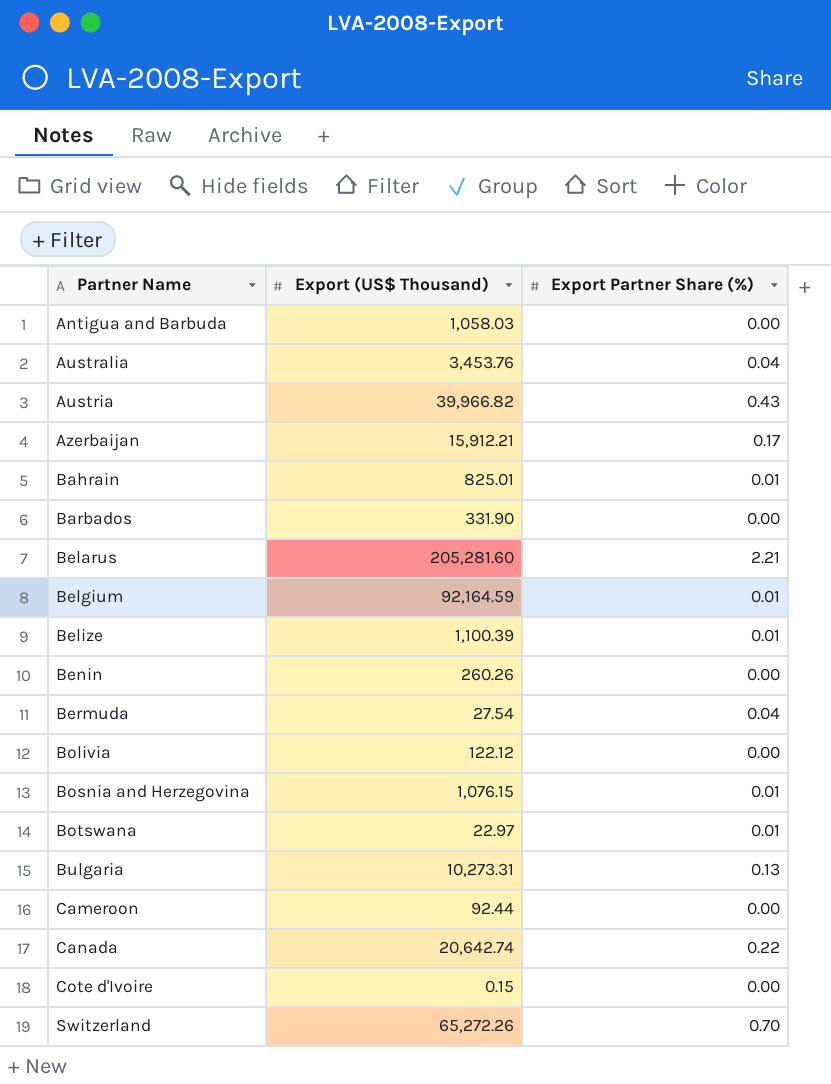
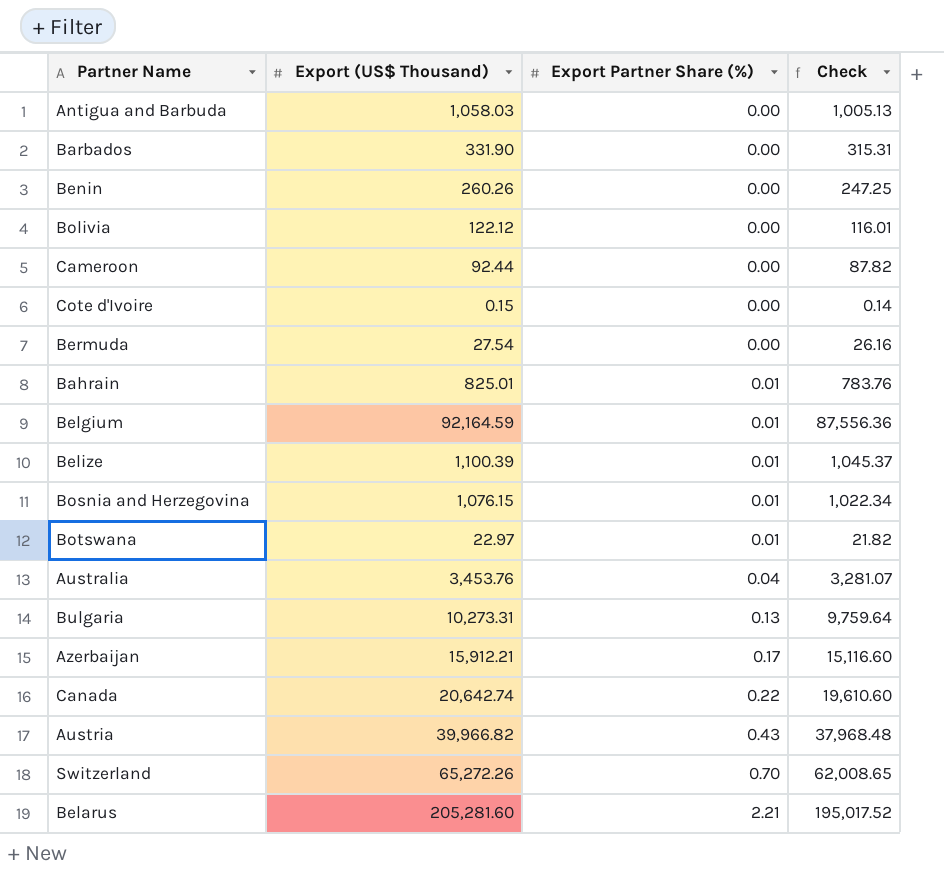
row order: Partner Name ascending -> Export Partner Share (%) ascending
column Check | formula: none -> [Export (US$ Thousand)] * 0.95
Bermuda | Export Partner Share (%): 0.04 -> 0.00

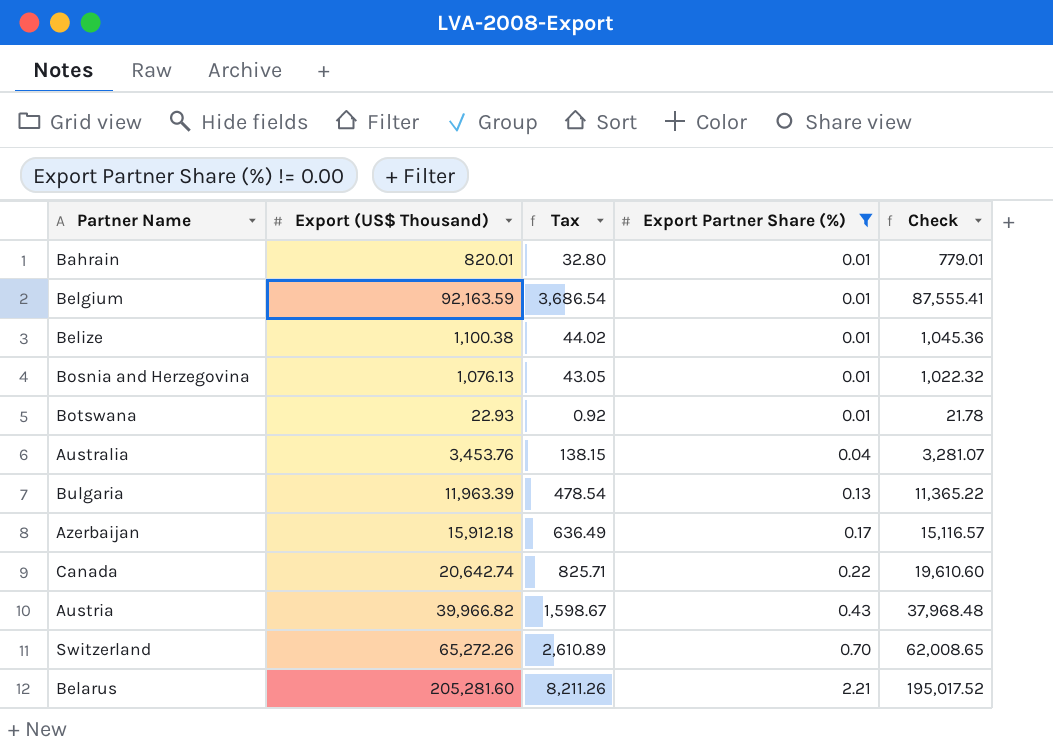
filter: none -> Export Partner Share (%) != 0.00
column Tax | formula: none -> [Export (US$ Thousand)] * 0.04
Bahrain | Export (US$ Thousand): 825.01 -> 820.01
Bahrain | Check: 783.76 -> 779.01
Belgium | Export (US$ Thousand): 92,164.59 -> 92,163.59
Belgium | Check: 87,556.36 -> 87,555.41
Belize | Export (US$ Thousand): 1,100.39 -> 1,100.38
Belize | Check: 1,045.37 -> 1,045.36
Bosnia and Herzegovina | Export (US$ Thousand): 1,076.15 -> 1,076.13
Bosnia and Herzegovina | Check: 1,022.34 -> 1,022.32
Botswana | Export (US$ Thousand): 22.97 -> 22.93
Botswana | Check: 21.82 -> 21.78
Bulgaria | Export (US$ Thousand): 10,273.31 -> 11,963.39
Bulgaria | Check: 9,759.64 -> 11,365.22
Azerbaijan | Export (US$ Thousand): 15,912.21 -> 15,912.18
Azerbaijan | Check: 15,116.60 -> 15,116.57

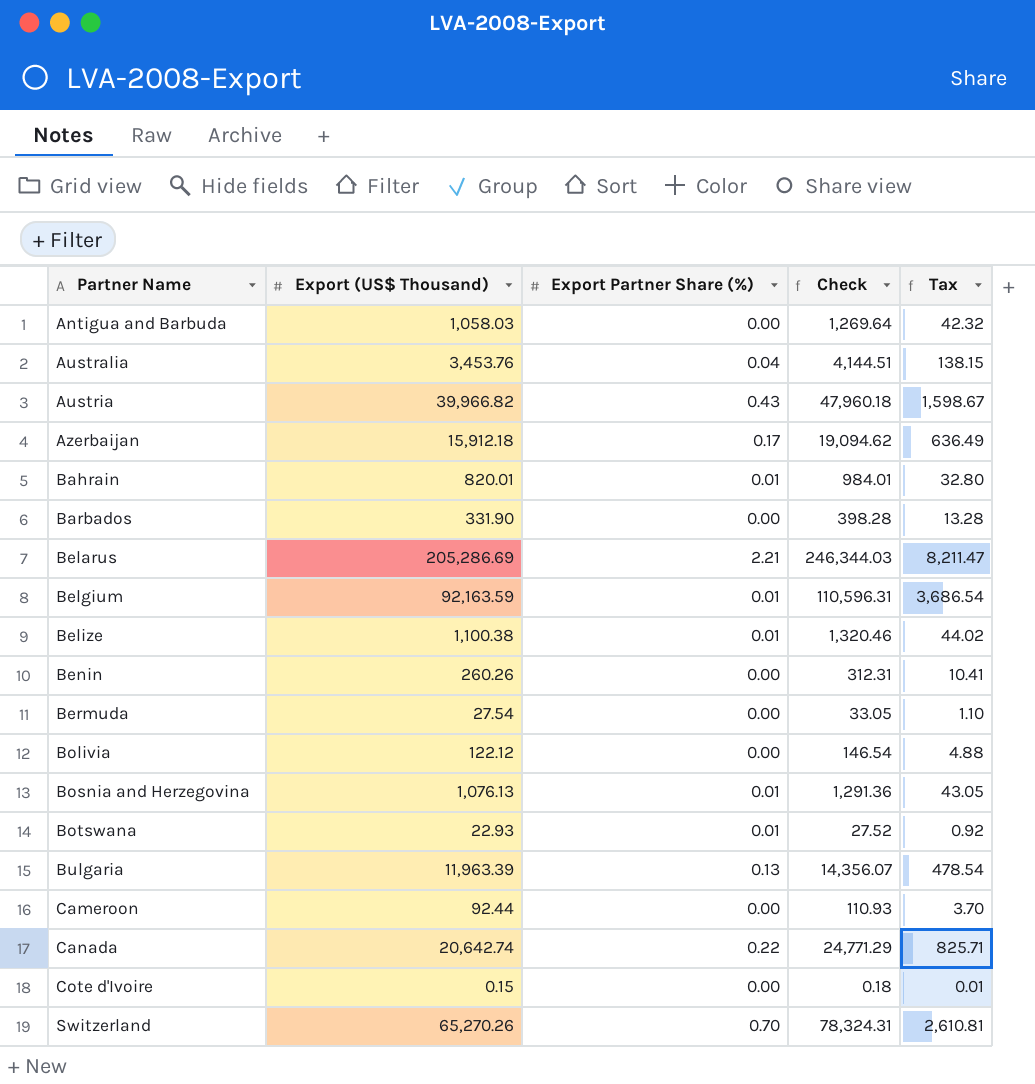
filter: Export Partner Share (%) != 0.00 -> none
row order: Export Partner Share (%) ascending -> Partner Name ascending
column Check | formula: [Export (US$ Thousand)] * 0.95 -> [Export (US$ Thousand)] * 1.2
column Tax | position: 3 -> 5
Belarus | Export (US$ Thousand): 205,281.60 -> 205,286.69
Belarus | Tax: 8,211.26 -> 8,211.47
Switzerland | Export (US$ Thousand): 65,272.26 -> 65,270.26
Switzerland | Tax: 2,610.89 -> 2,610.81

